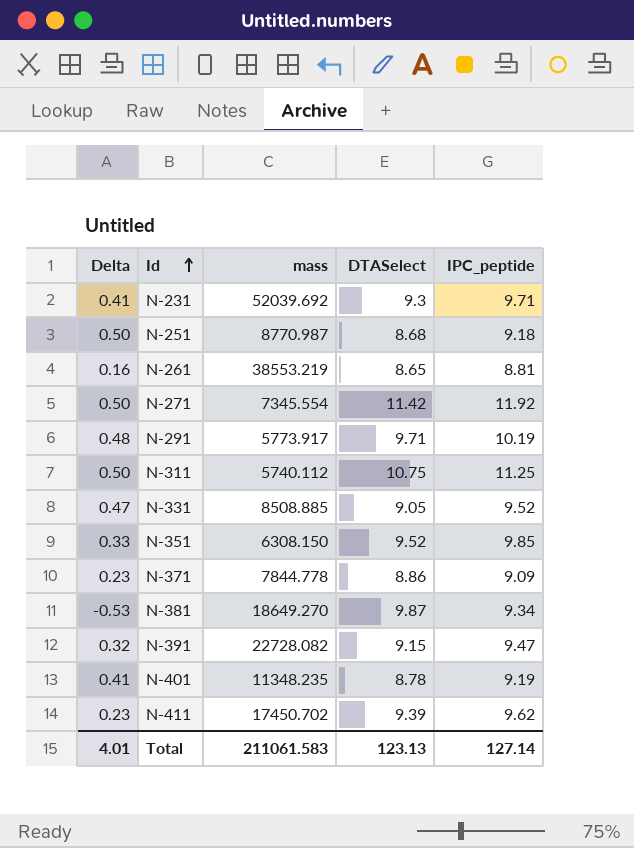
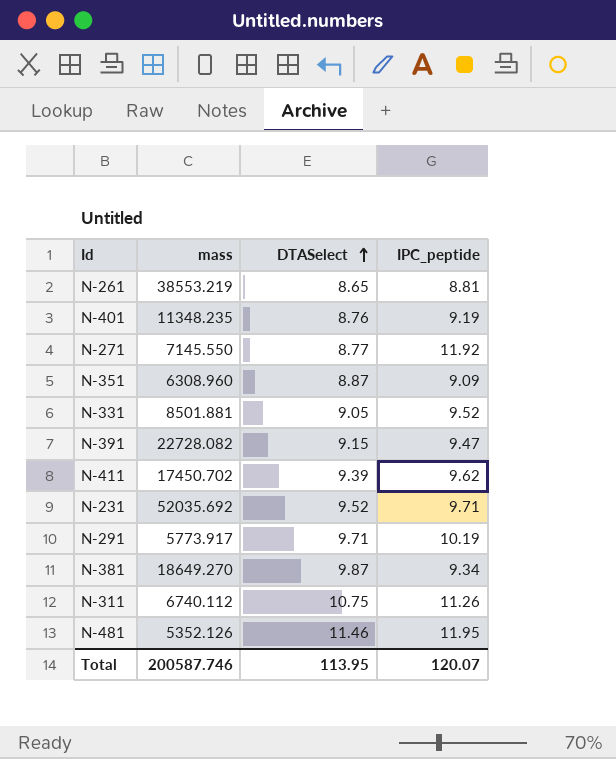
row order: Id ascending -> DTASelect ascending
column Delta | formula: [IPC_peptide] - [DTASelect] -> none
row N-251: 0.50 | 8770.987 | 8.68 | 9.18 -> none
row N-371: 0.23 | 7844.778 | 8.86 | 9.09 -> none
N-401 | DTASelect: 8.78 -> 8.76
N-271 | mass: 7345.554 -> 7145.550
N-271 | DTASelect: 11.42 -> 8.77
N-351 | mass: 6308.150 -> 6308.960
N-351 | DTASelect: 9.52 -> 8.87
N-351 | IPC_peptide: 9.85 -> 9.09
N-331 | mass: 8508.885 -> 8501.881
N-231 | mass: 52039.692 -> 52035.692
N-231 | DTASelect: 9.3 -> 9.52
N-311 | mass: 5740.112 -> 6740.112
N-311 | IPC_peptide: 11.25 -> 11.26
row N-481: none -> 5352.126 | 11.46 | 11.95
Total | mass: 211061.583 -> 200587.746
Total | DTASelect: 123.13 -> 113.95
Total | IPC_peptide: 127.14 -> 120.07

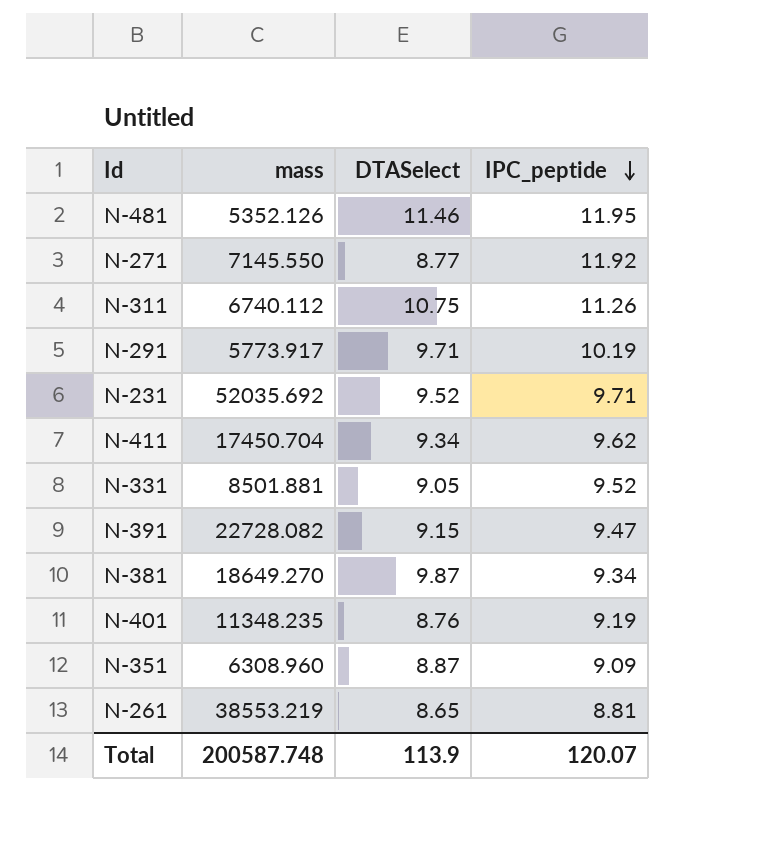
row order: DTASelect ascending -> IPC_peptide descending
N-411 | mass: 17450.702 -> 17450.704
N-411 | DTASelect: 9.39 -> 9.34
Total | mass: 200587.746 -> 200587.748
Total | DTASelect: 113.95 -> 113.9

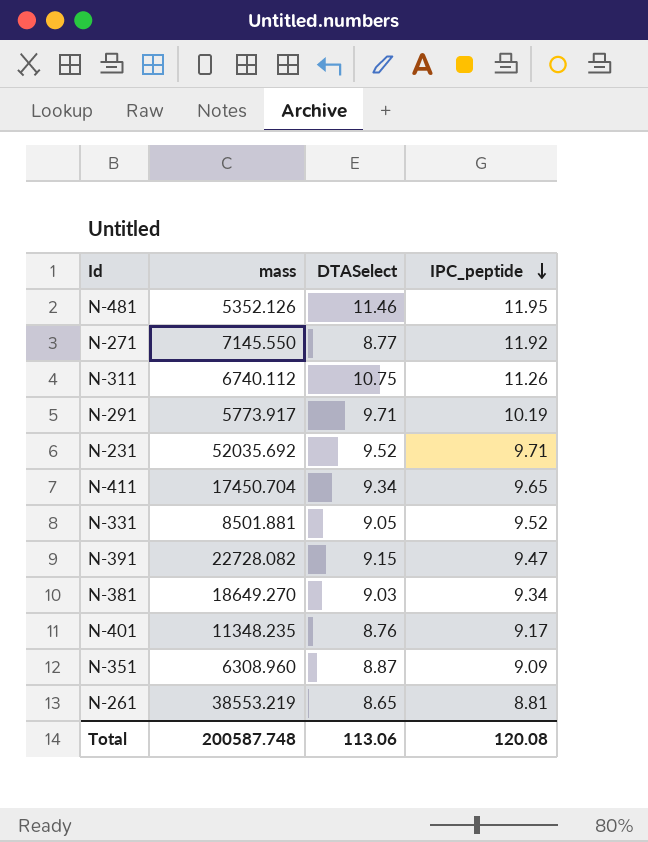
N-411 | IPC_peptide: 9.62 -> 9.65
N-381 | DTASelect: 9.87 -> 9.03
N-401 | IPC_peptide: 9.19 -> 9.17
Total | DTASelect: 113.9 -> 113.06
Total | IPC_peptide: 120.07 -> 120.08

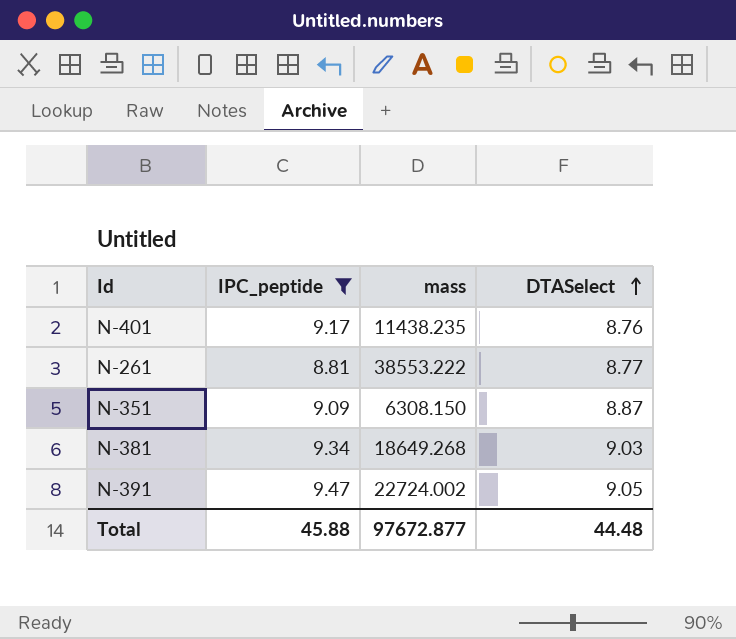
filter: none -> IPC_peptide <= 9.47
row order: IPC_peptide descending -> DTASelect ascending
column IPC_peptide | position: 4 -> 2
N-401 | mass: 11348.235 -> 11438.235
N-261 | mass: 38553.219 -> 38553.222
N-261 | DTASelect: 8.65 -> 8.77
N-351 | mass: 6308.960 -> 6308.150
N-381 | mass: 18649.270 -> 18649.268
N-391 | mass: 22728.082 -> 22724.002
N-391 | DTASelect: 9.15 -> 9.05
Total | IPC_peptide: 120.08 -> 45.88
Total | mass: 200587.748 -> 97672.877
Total | DTASelect: 113.06 -> 44.48

